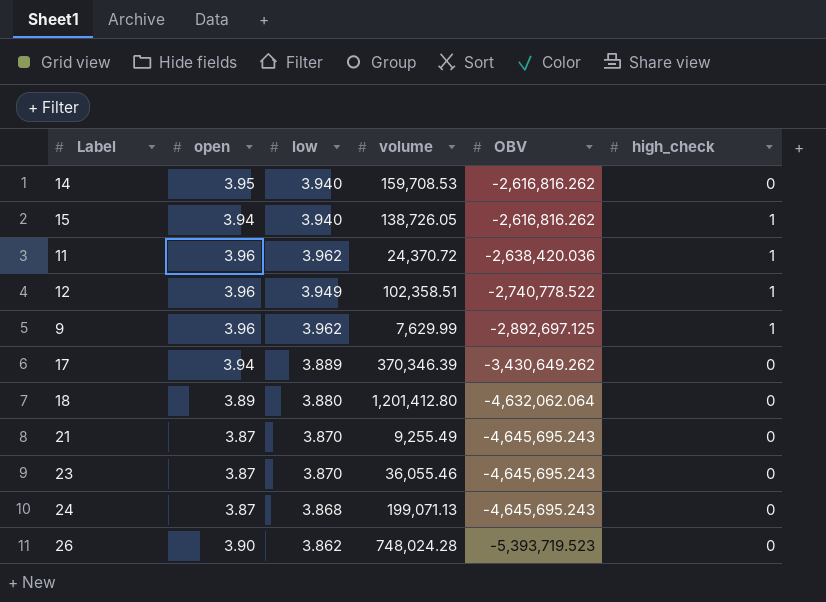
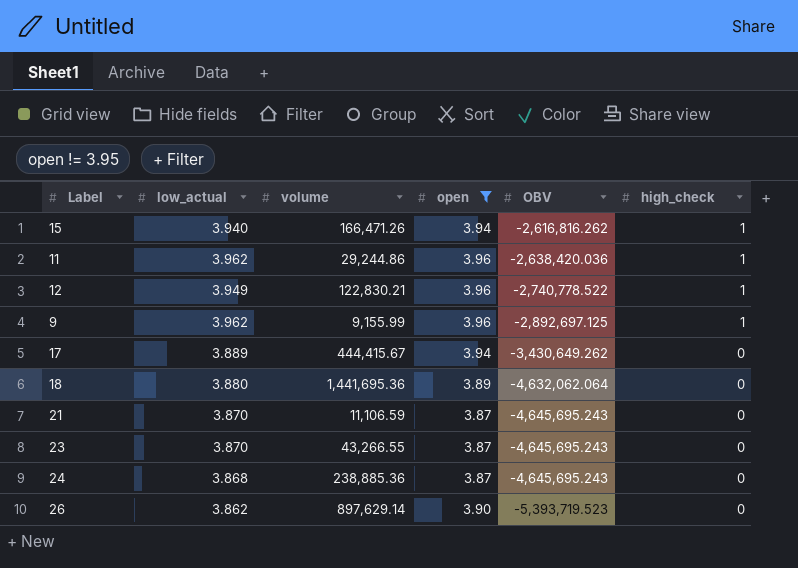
filter: none -> open != 3.95
column name: low -> low_actual
column open | position: 2 -> 4
15 | volume: 138,726.05 -> 166,471.26
11 | volume: 24,370.72 -> 29,244.86
12 | volume: 102,358.51 -> 122,830.21
9 | volume: 7,629.99 -> 9,155.99
17 | volume: 370,346.39 -> 444,415.67
18 | volume: 1,201,412.80 -> 1,441,695.36
21 | volume: 9,255.49 -> 11,106.59
23 | volume: 36,055.46 -> 43,266.55
24 | volume: 199,071.13 -> 238,885.36
26 | volume: 748,024.28 -> 897,629.14

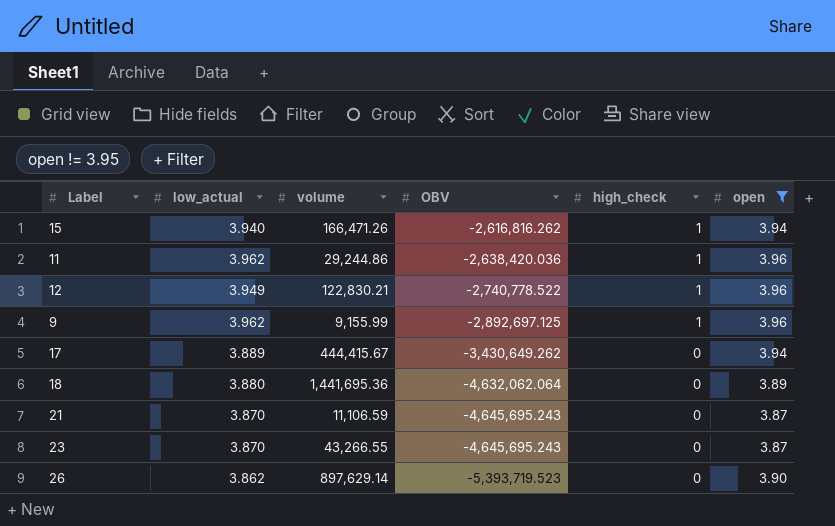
column open | position: 4 -> 6
row 24: 3.868 | 238,885.36 | 3.87 | -4,645,695.243 | 0 -> none

